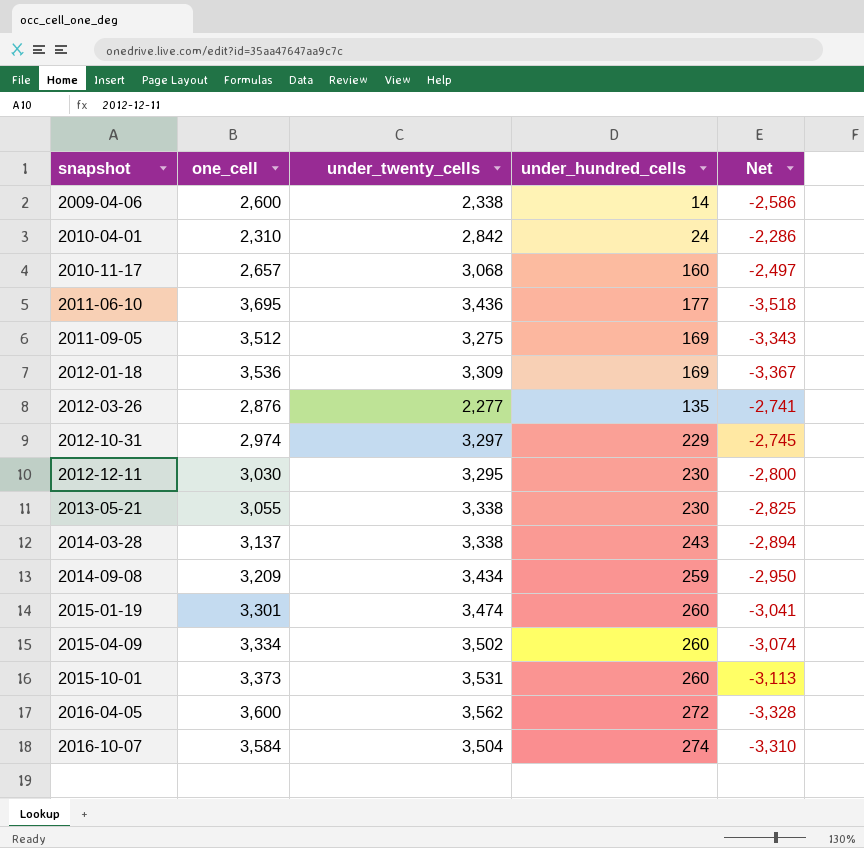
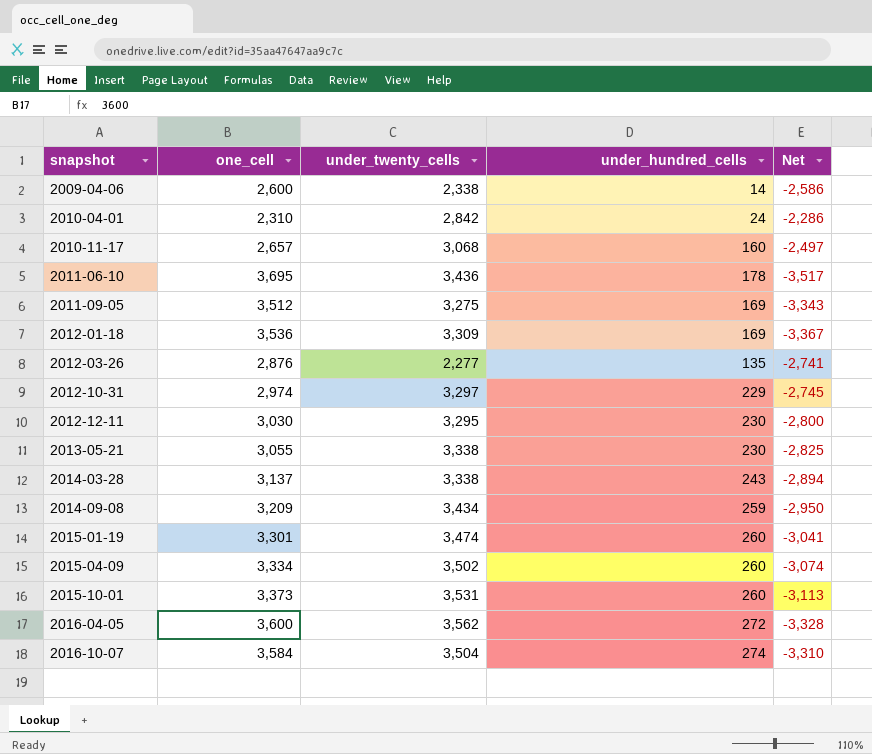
2011-06-10 | under_hundred_cells: 177 -> 178
2011-06-10 | Net: -3,518 -> -3,517

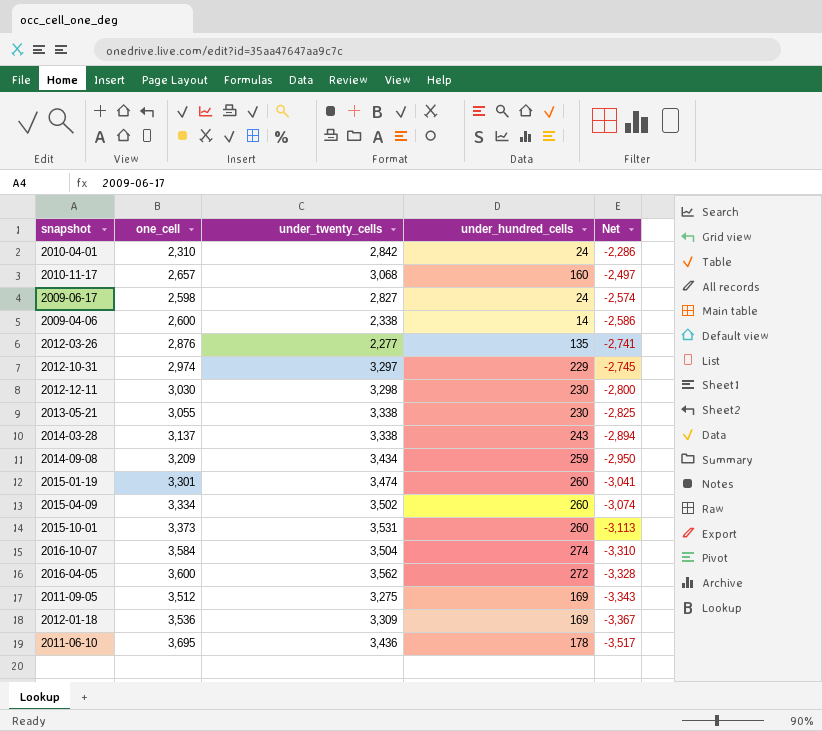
row order: snapshot ascending -> Net descending
row 2009-06-17: none -> 2,598 | 2,827 | 24 | -2,574
2012-12-11 | under_twenty_cells: 3,295 -> 3,298

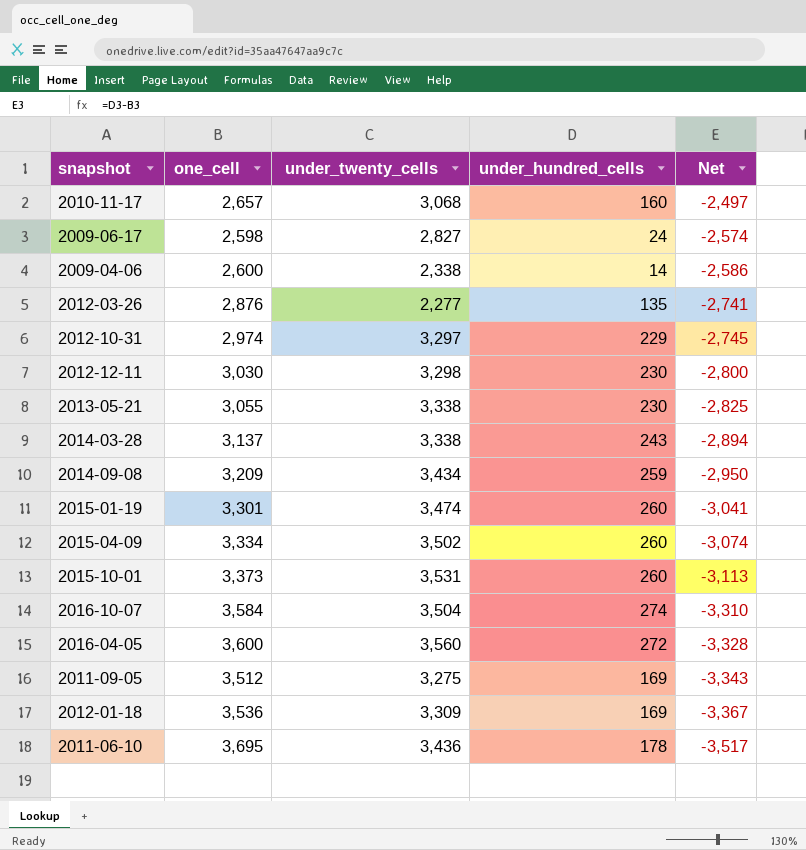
row 2010-04-01: 2,310 | 2,842 | 24 | -2,286 -> none
2016-04-05 | under_twenty_cells: 3,562 -> 3,560

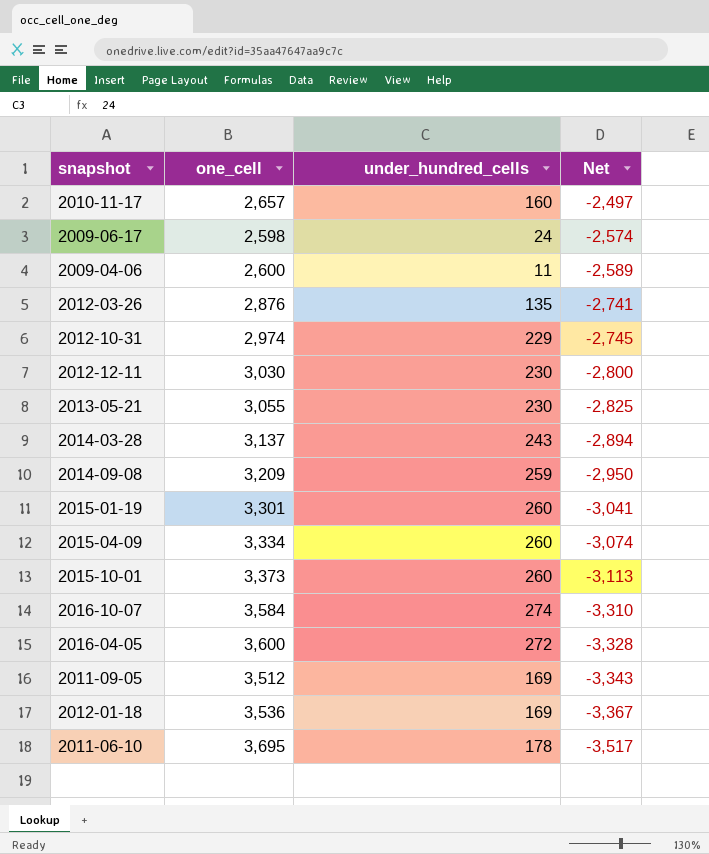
column under_twenty_cells | position: 3 -> none
2009-04-06 | under_hundred_cells: 14 -> 11
2009-04-06 | Net: -2,586 -> -2,589

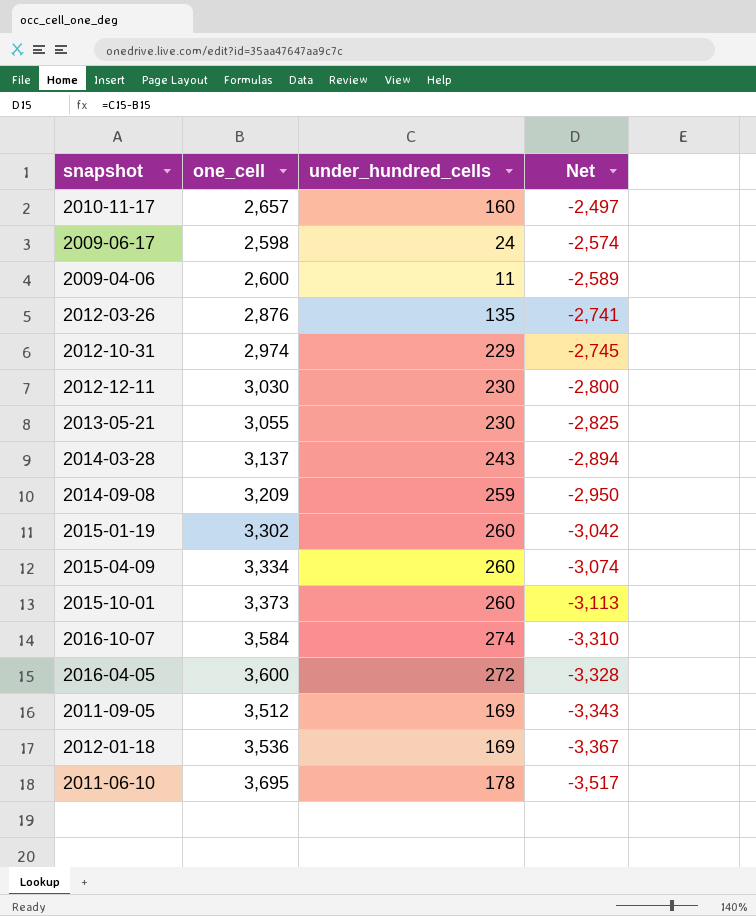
2015-01-19 | one_cell: 3,301 -> 3,302
2015-01-19 | Net: -3,041 -> -3,042

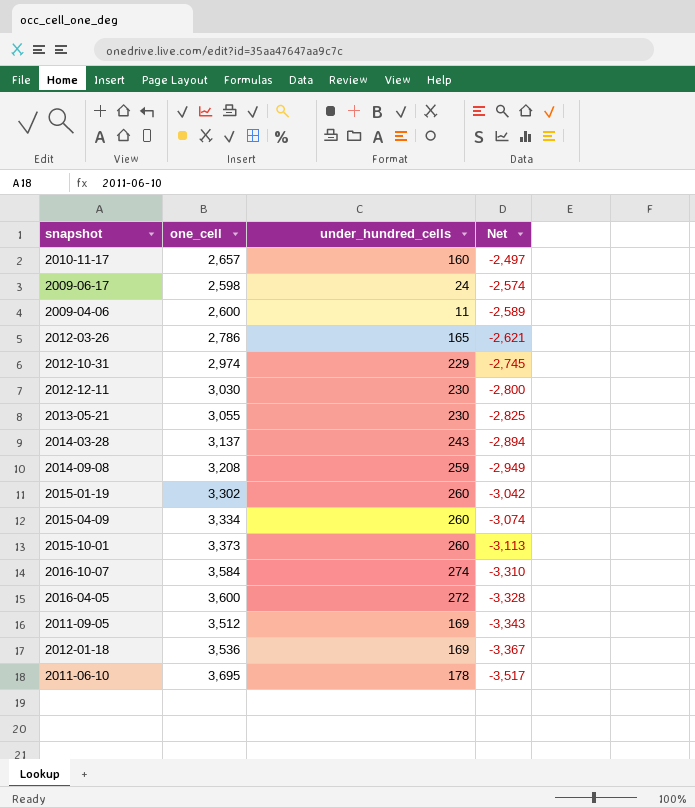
2012-03-26 | one_cell: 2,876 -> 2,786
2012-03-26 | under_hundred_cells: 135 -> 165
2012-03-26 | Net: -2,741 -> -2,621
2014-09-08 | one_cell: 3,209 -> 3,208
2014-09-08 | Net: -2,950 -> -2,949

